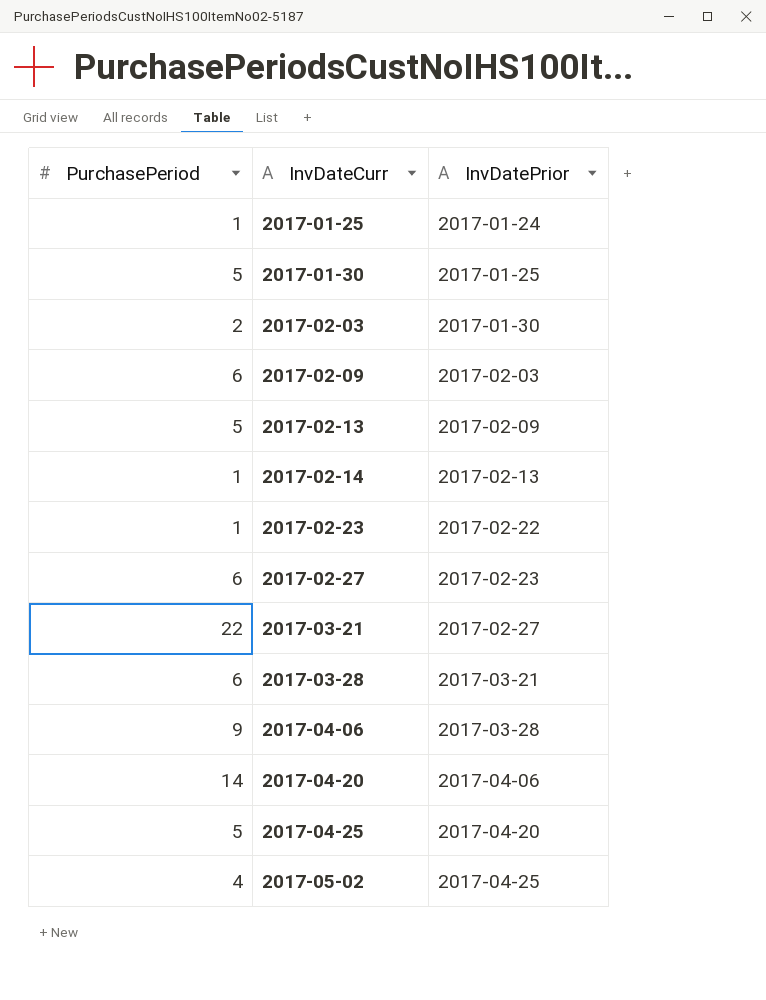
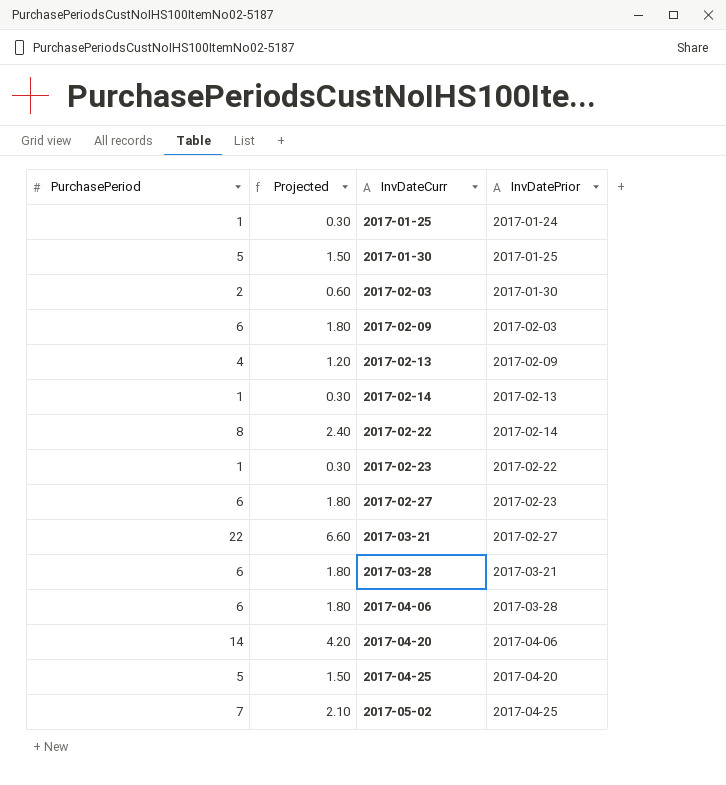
column Projected | formula: none -> [PurchasePeriod] * 0.3
2017-02-13 | PurchasePeriod: 5 -> 4
row 2017-02-22: none -> 8 | 2.40 | 2017-02-14
2017-04-06 | PurchasePeriod: 9 -> 6
2017-05-02 | PurchasePeriod: 4 -> 7

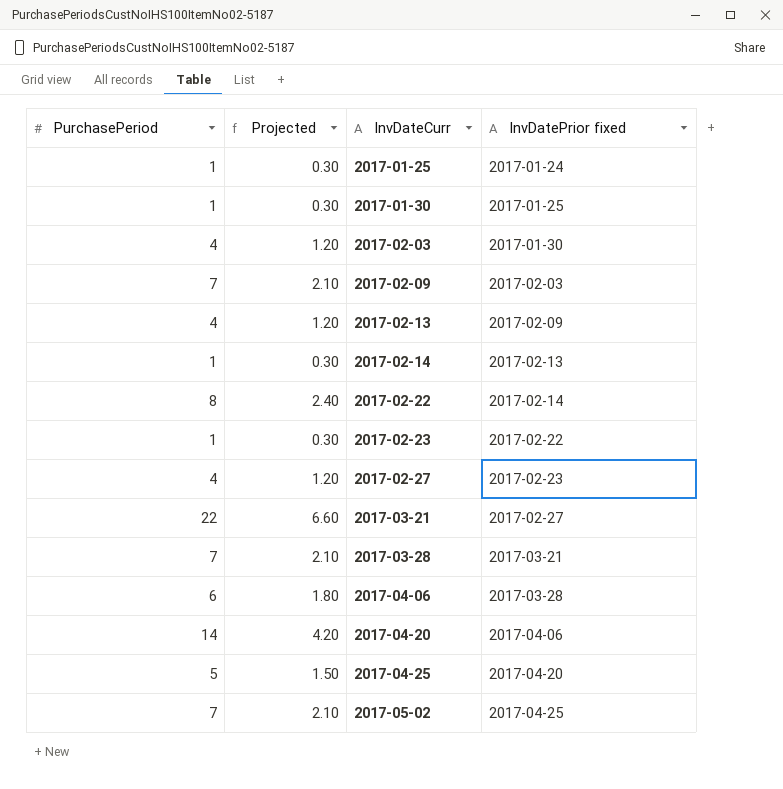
column name: InvDatePrior -> InvDatePrior fixed
2017-01-30 | PurchasePeriod: 5 -> 1
2017-01-30 | Projected: 1.50 -> 0.30
2017-02-03 | PurchasePeriod: 2 -> 4
2017-02-03 | Projected: 0.60 -> 1.20
2017-02-09 | PurchasePeriod: 6 -> 7
2017-02-09 | Projected: 1.80 -> 2.10
2017-02-27 | PurchasePeriod: 6 -> 4
2017-02-27 | Projected: 1.80 -> 1.20
2017-03-28 | PurchasePeriod: 6 -> 7
2017-03-28 | Projected: 1.80 -> 2.10

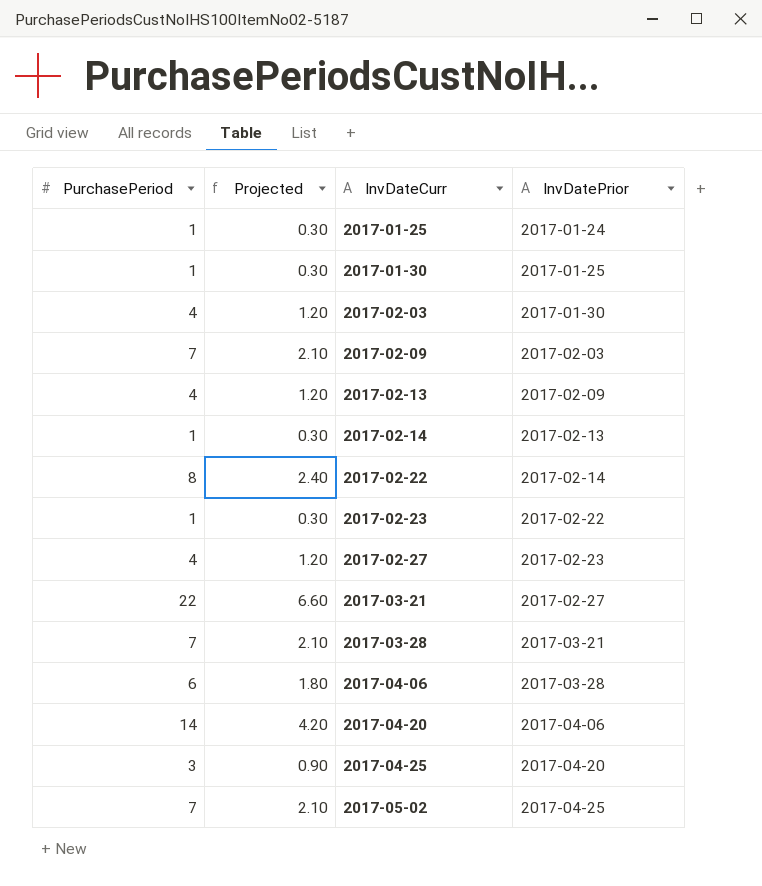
column name: InvDatePrior fixed -> InvDatePrior
2017-04-25 | PurchasePeriod: 5 -> 3
2017-04-25 | Projected: 1.50 -> 0.90

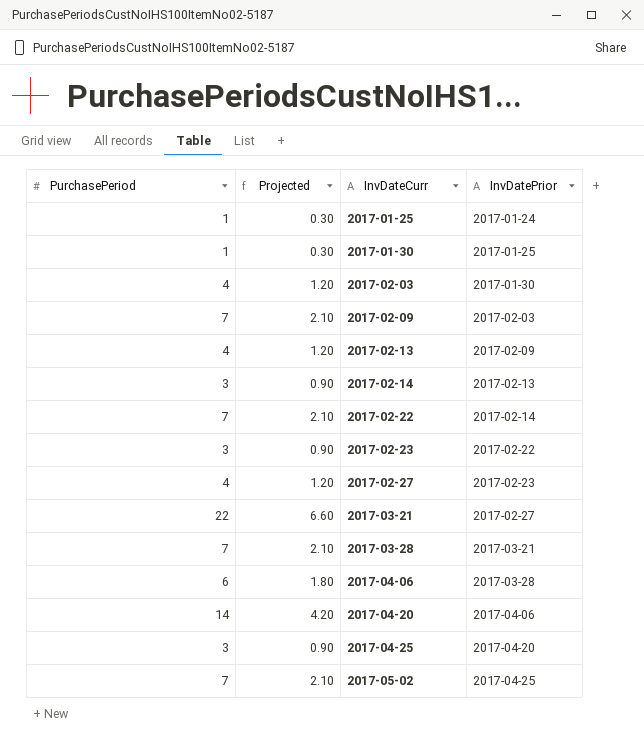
2017-02-14 | PurchasePeriod: 1 -> 3
2017-02-14 | Projected: 0.30 -> 0.90
2017-02-22 | PurchasePeriod: 8 -> 7
2017-02-22 | Projected: 2.40 -> 2.10
2017-02-23 | PurchasePeriod: 1 -> 3
2017-02-23 | Projected: 0.30 -> 0.90

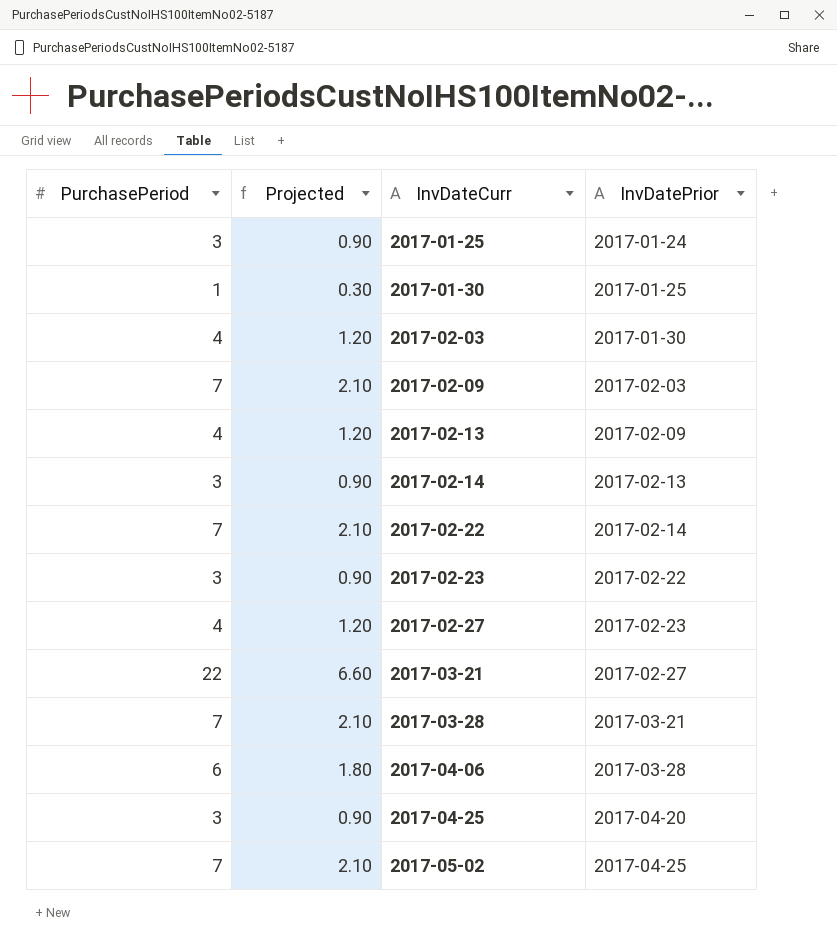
row 2017-04-20: 14 | 4.20 | 2017-04-06 -> none
2017-01-25 | PurchasePeriod: 1 -> 3
2017-01-25 | Projected: 0.30 -> 0.90

